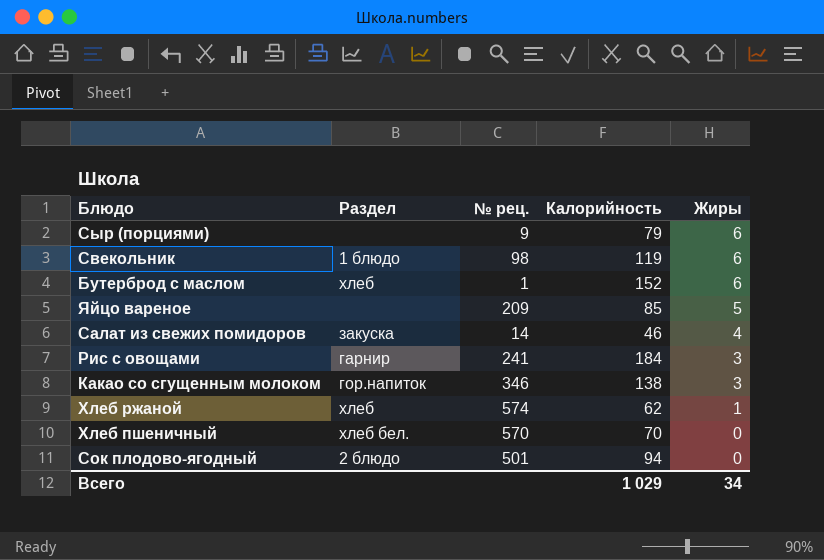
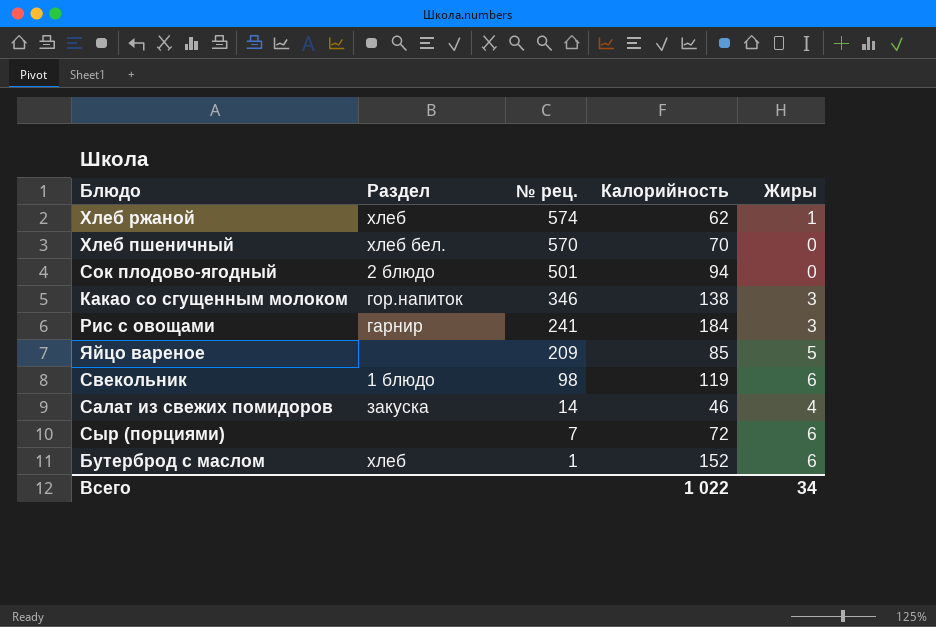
row order: Жиры descending -> № рец. descending
Сыр (порциями) | № рец.: 9 -> 7
Сыр (порциями) | Калорийность: 79 -> 72
Всего | Калорийность: 1 029 -> 1 022

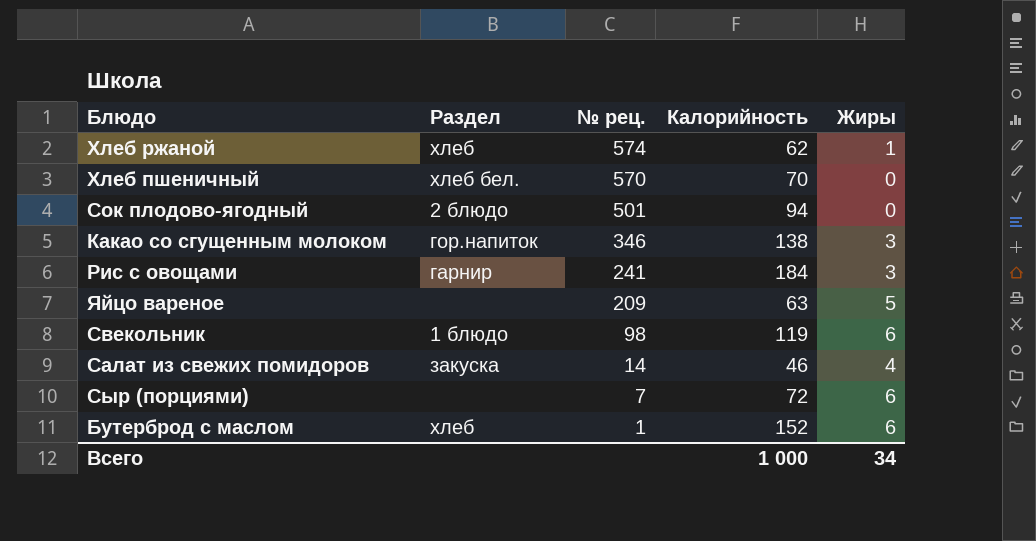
Яйцо вареное | Калорийность: 85 -> 63
Всего | Калорийность: 1 022 -> 1 000

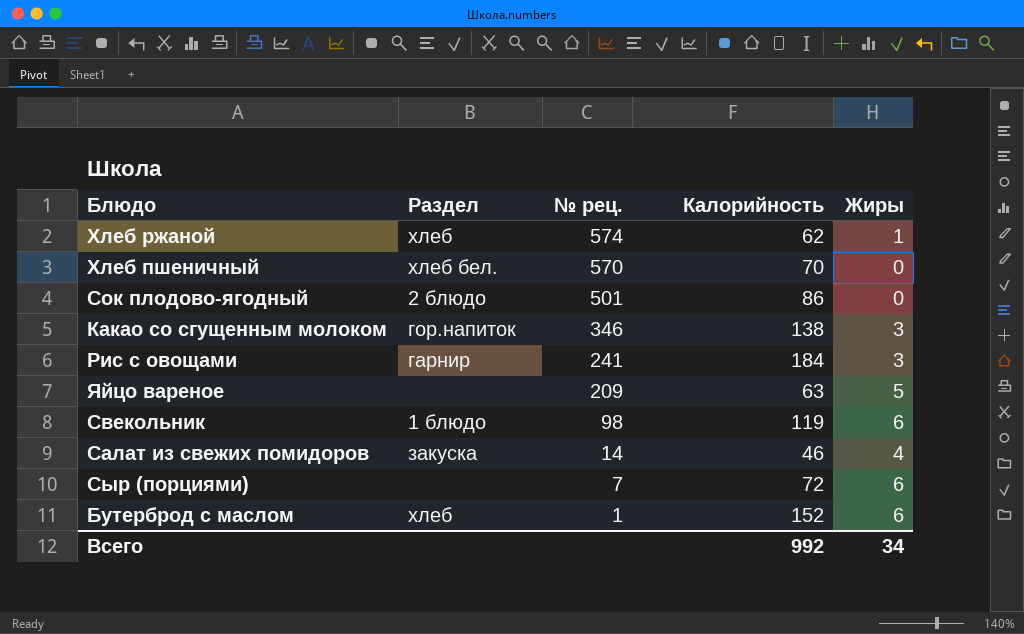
Сок плодово-ягодный | Калорийность: 94 -> 86
Всего | Калорийность: 1 000 -> 992

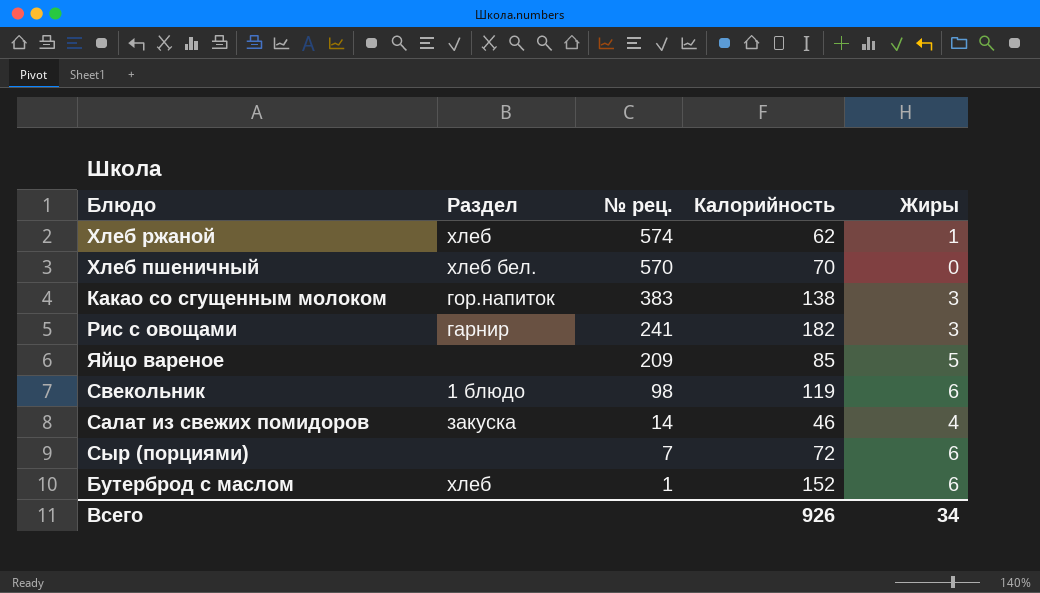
row Сок плодово-ягодный: 2 блюдо | 501 | 86 | 0 -> none
Какао со сгущенным молоком | № рец.: 346 -> 383
Рис с овощами | Калорийность: 184 -> 182
Яйцо вареное | Калорийность: 63 -> 85
Всего | Калорийность: 992 -> 926

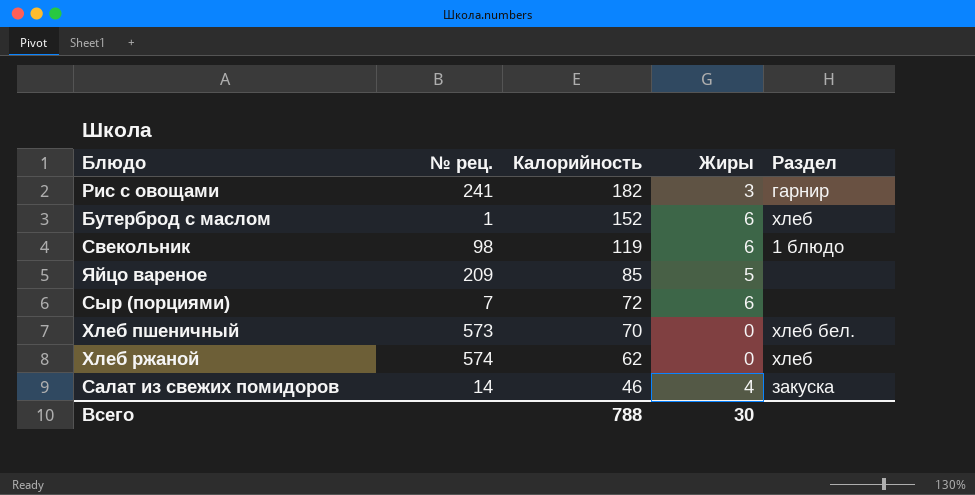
row order: № рец. descending -> Калорийность descending
column Раздел | position: 2 -> 5
row Какао со сгущенным молоком: гор.напиток | 383 | 138 | 3 -> none
Хлеб пшеничный | № рец.: 570 -> 573
Хлеб ржаной | Жиры: 1 -> 0
Всего | Калорийность: 926 -> 788
Всего | Жиры: 34 -> 30

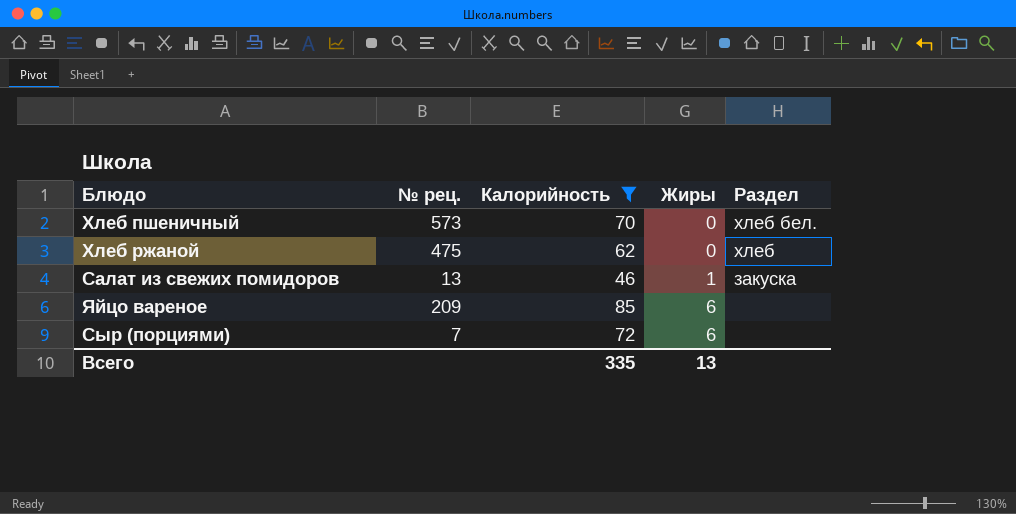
filter: none -> Калорийность <= 85
row order: Калорийность descending -> Жиры ascending
Хлеб ржаной | № рец.: 574 -> 475
Салат из свежих помидоров | № рец.: 14 -> 13
Салат из свежих помидоров | Жиры: 4 -> 1
Яйцо вареное | Жиры: 5 -> 6
Всего | Калорийность: 788 -> 335
Всего | Жиры: 30 -> 13

